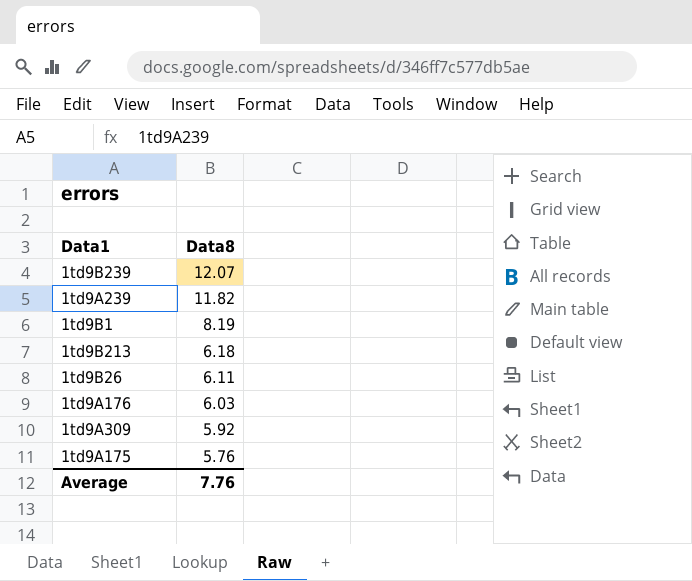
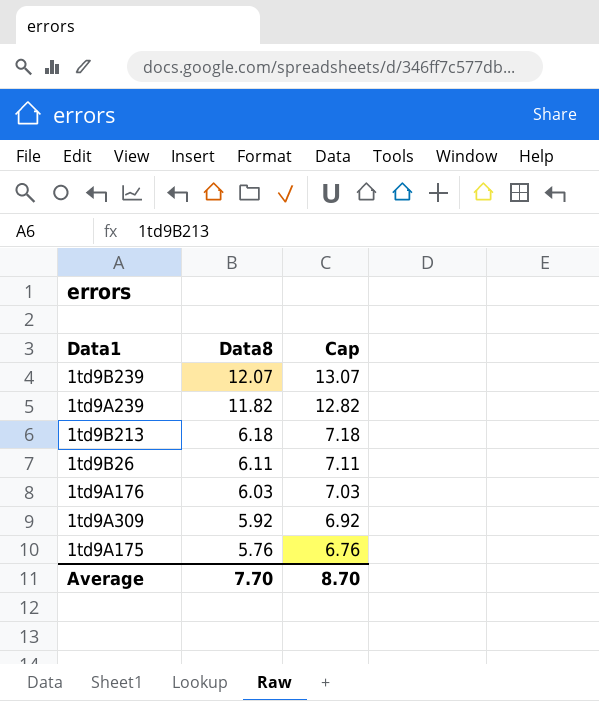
column Cap | formula: none -> [Data8] + 1
row 1td9B1: 8.19 -> none
Average | Data8: 7.76 -> 7.70

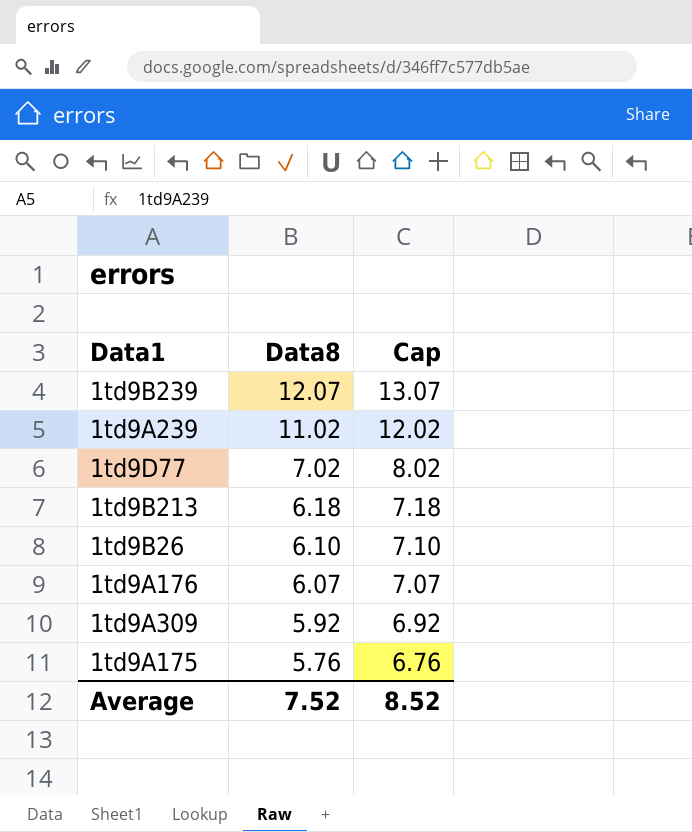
1td9A239 | Data8: 11.82 -> 11.02
1td9A239 | Cap: 12.82 -> 12.02
row 1td9D77: none -> 7.02 | 8.02
1td9B26 | Data8: 6.11 -> 6.10
1td9B26 | Cap: 7.11 -> 7.10
1td9A176 | Data8: 6.03 -> 6.07
1td9A176 | Cap: 7.03 -> 7.07
Average | Data8: 7.70 -> 7.52
Average | Cap: 8.70 -> 8.52

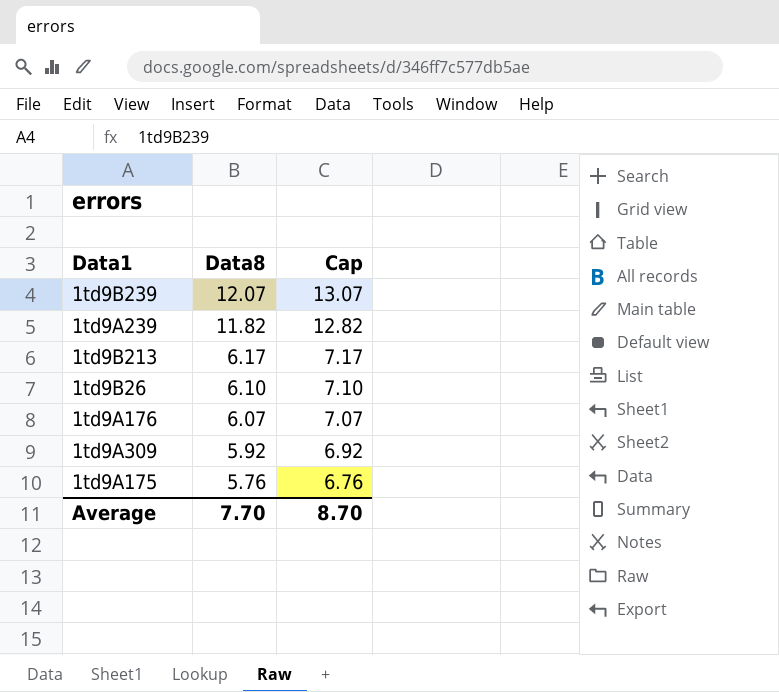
row 1td9D77: 7.02 | 8.02 -> none
1td9A239 | Data8: 11.02 -> 11.82
1td9A239 | Cap: 12.02 -> 12.82
1td9B213 | Data8: 6.18 -> 6.17
1td9B213 | Cap: 7.18 -> 7.17
Average | Data8: 7.52 -> 7.70
Average | Cap: 8.52 -> 8.70

